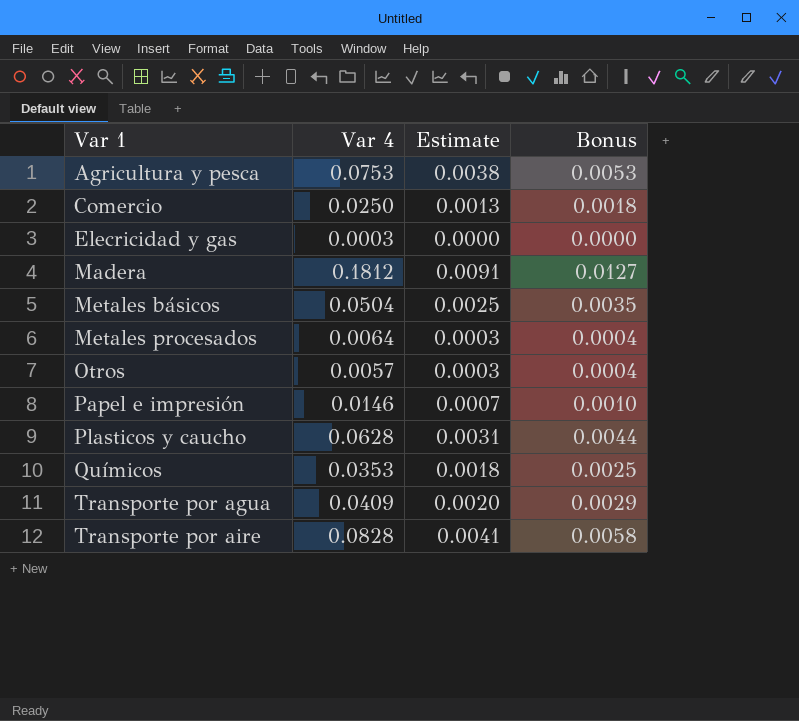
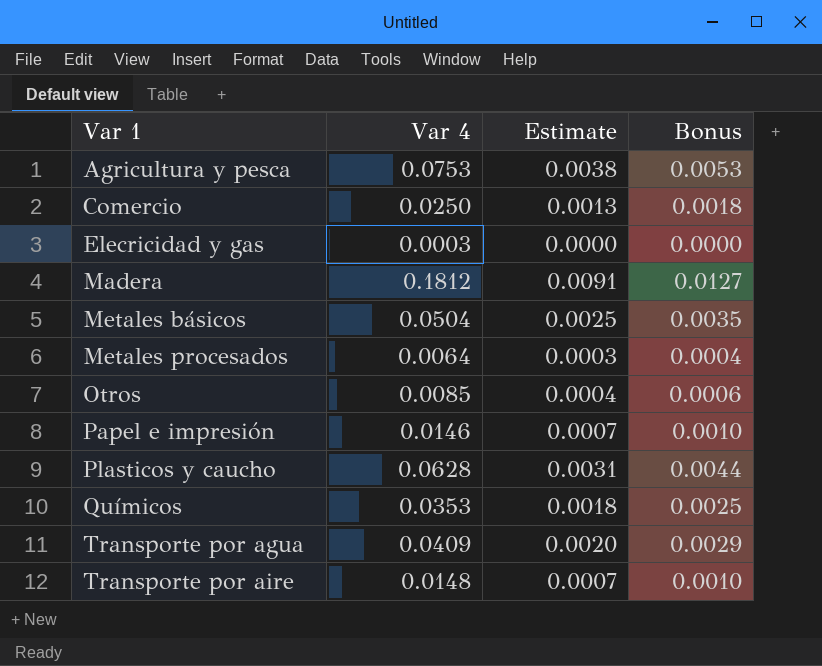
Otros | Var 4: 0.0057 -> 0.0085
Otros | Estimate: 0.0003 -> 0.0004
Otros | Bonus: 0.0004 -> 0.0006
Transporte por aire | Var 4: 0.0828 -> 0.0148
Transporte por aire | Estimate: 0.0041 -> 0.0007
Transporte por aire | Bonus: 0.0058 -> 0.0010

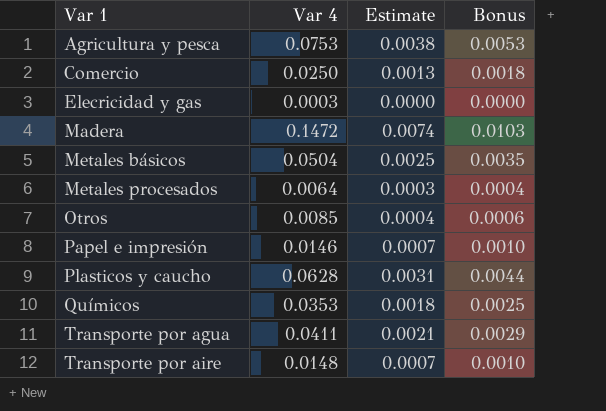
Madera | Var 4: 0.1812 -> 0.1472
Madera | Estimate: 0.0091 -> 0.0074
Madera | Bonus: 0.0127 -> 0.0103
Transporte por agua | Var 4: 0.0409 -> 0.0411
Transporte por agua | Estimate: 0.0020 -> 0.0021

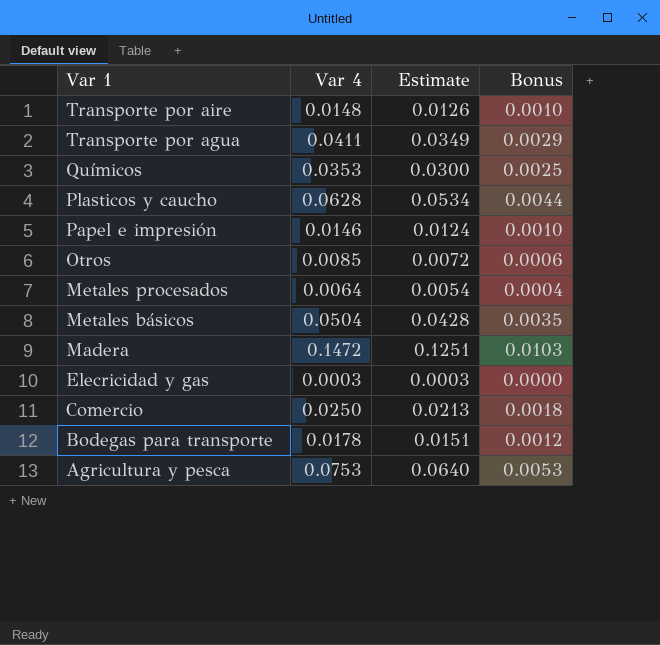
row order: Var 1 ascending -> Var 1 descending
column Estimate | formula: [Var 4] * 0.05 -> [Var 4] * 0.85
row Bodegas para transporte: none -> 0.0178 | 0.0151 | 0.0012

